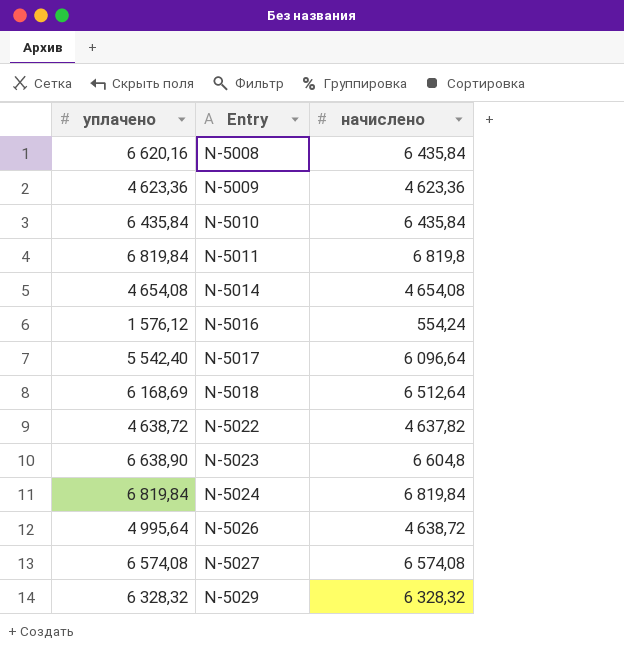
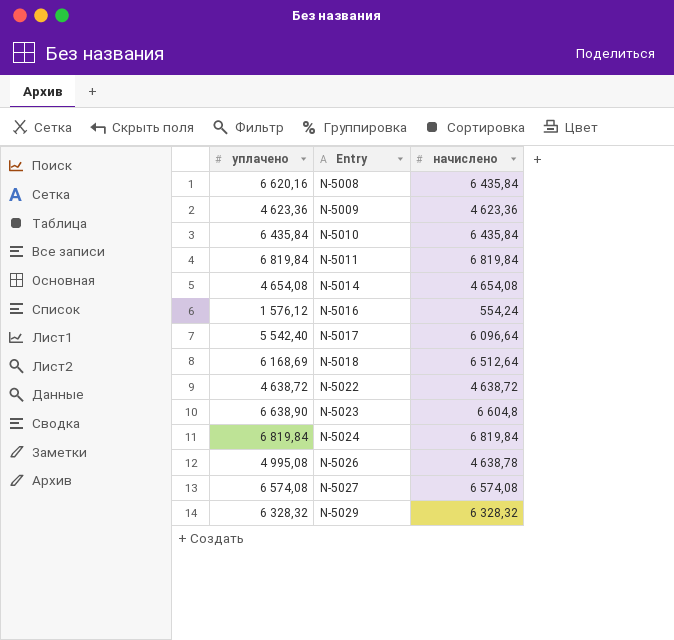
N-5011 | начислено: 6 819,8 -> 6 819,84
N-5022 | начислено: 4 637,82 -> 4 638,72
N-5026 | уплачено: 4 995,64 -> 4 995,08
N-5026 | начислено: 4 638,72 -> 4 638,78

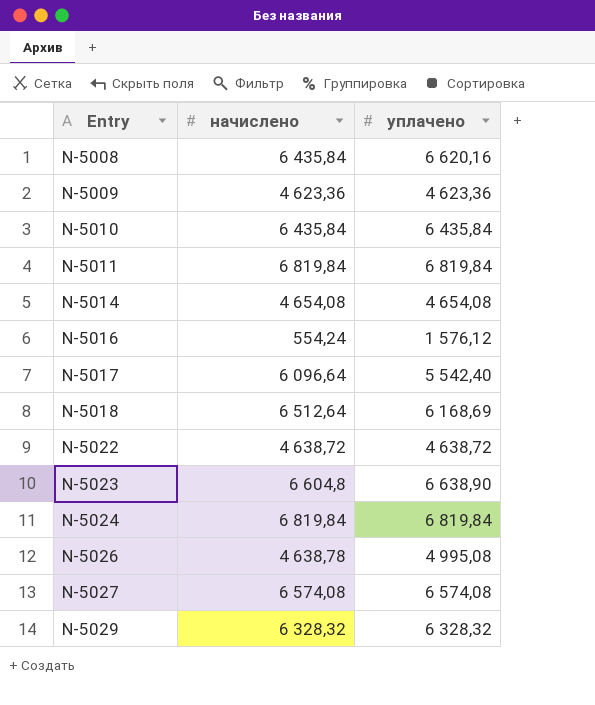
column уплачено | position: 1 -> 3

